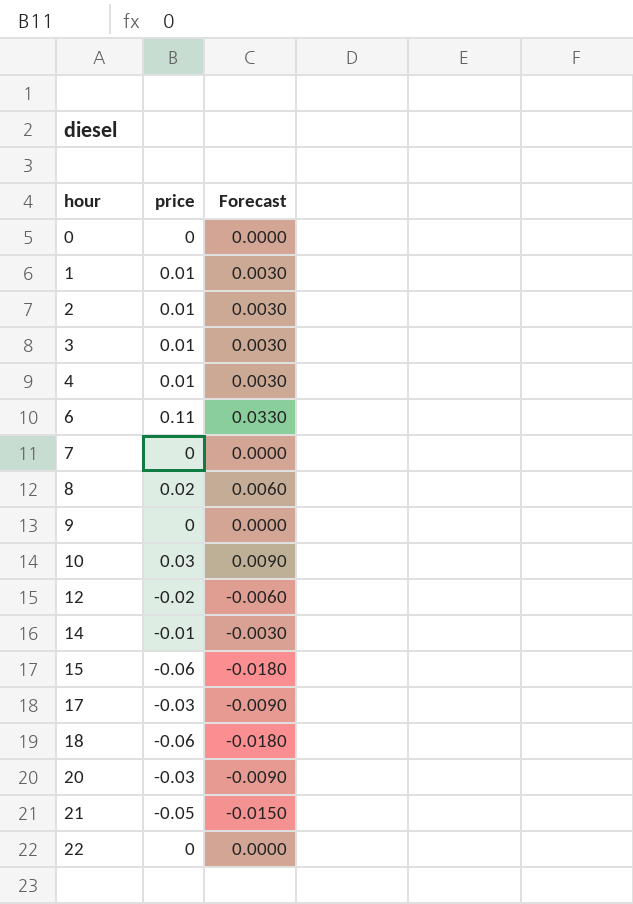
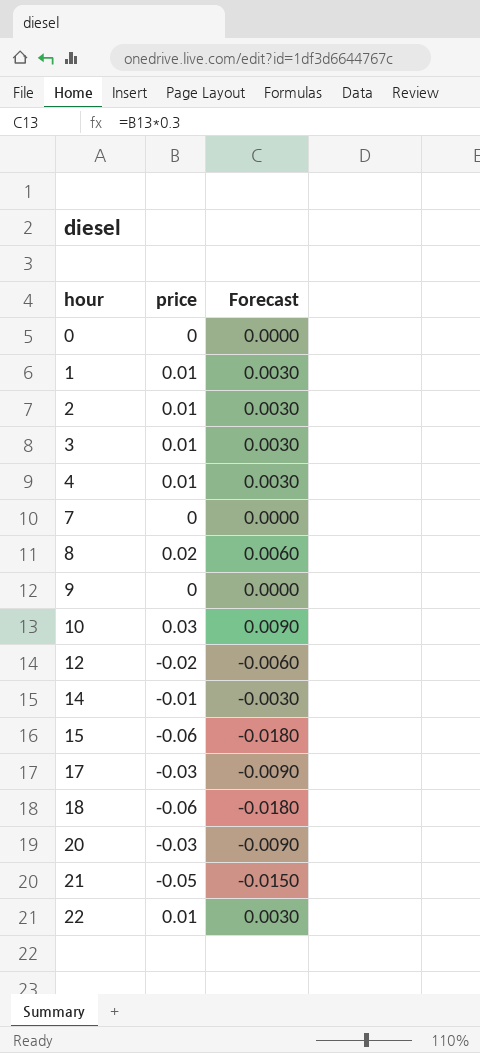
row 6: 0.11 | 0.0330 -> none
22 | price: 0 -> 0.01
22 | Forecast: 0.0000 -> 0.0030

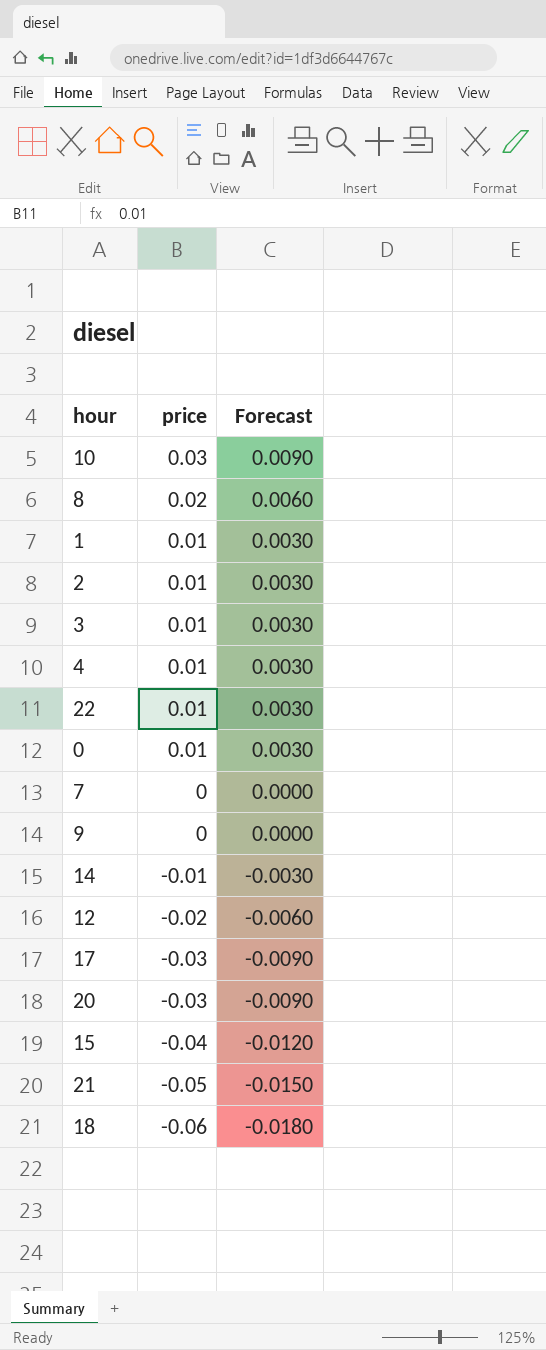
row order: hour ascending -> price descending
0 | price: 0 -> 0.01
0 | Forecast: 0.0000 -> 0.0030
15 | price: -0.06 -> -0.04
15 | Forecast: -0.0180 -> -0.0120

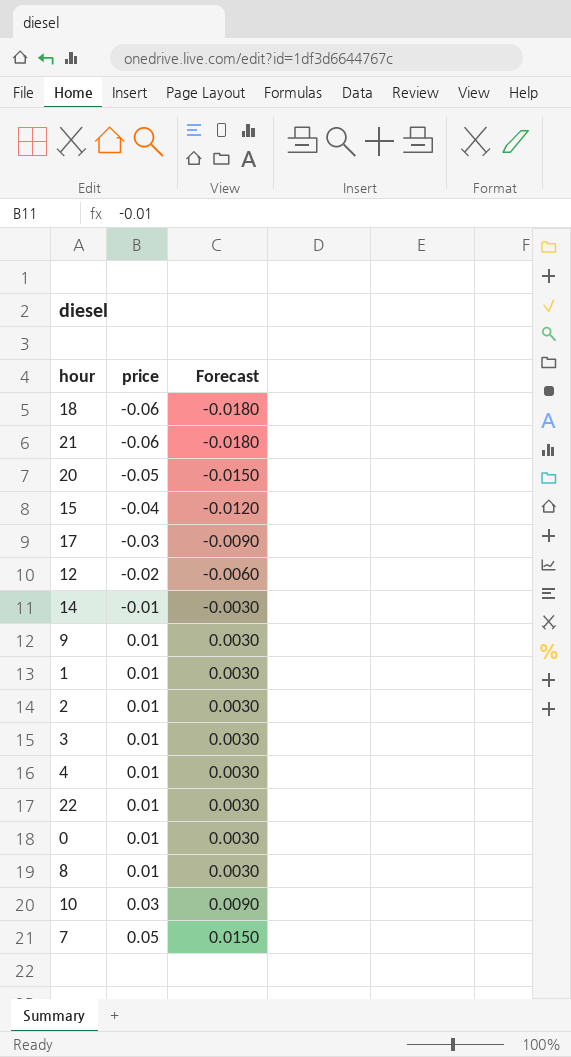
row order: price descending -> price ascending
21 | price: -0.05 -> -0.06
21 | Forecast: -0.0150 -> -0.0180
20 | price: -0.03 -> -0.05
20 | Forecast: -0.0090 -> -0.0150
9 | price: 0 -> 0.01
9 | Forecast: 0.0000 -> 0.0030
8 | price: 0.02 -> 0.01
8 | Forecast: 0.0060 -> 0.0030
7 | price: 0 -> 0.05
7 | Forecast: 0.0000 -> 0.0150

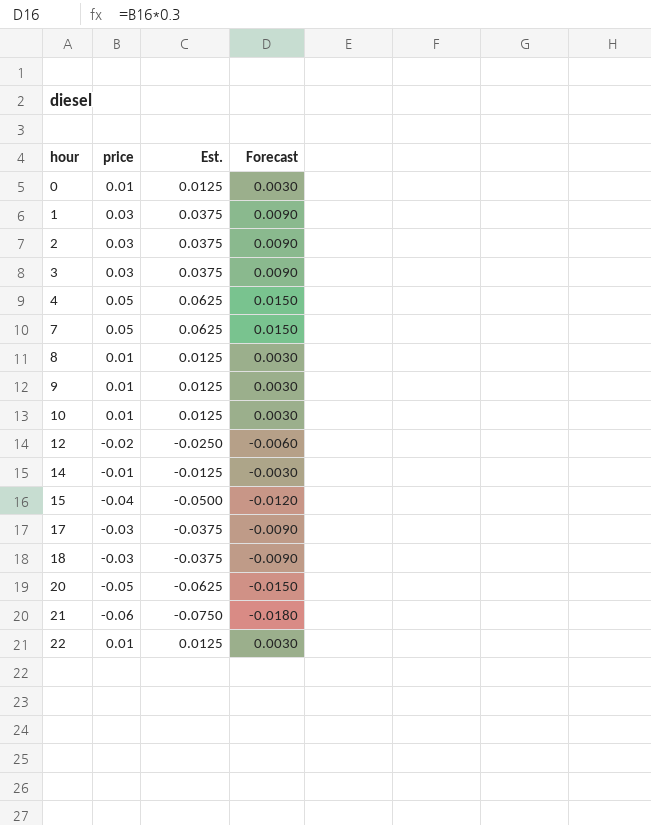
row order: price ascending -> hour ascending
column Est. | formula: none -> [price] * 1.25
1 | price: 0.01 -> 0.03
1 | Forecast: 0.0030 -> 0.0090
2 | price: 0.01 -> 0.03
2 | Forecast: 0.0030 -> 0.0090
3 | price: 0.01 -> 0.03
3 | Forecast: 0.0030 -> 0.0090
4 | price: 0.01 -> 0.05
4 | Forecast: 0.0030 -> 0.0150
10 | price: 0.03 -> 0.01
10 | Forecast: 0.0090 -> 0.0030
18 | price: -0.06 -> -0.03
18 | Forecast: -0.0180 -> -0.0090

